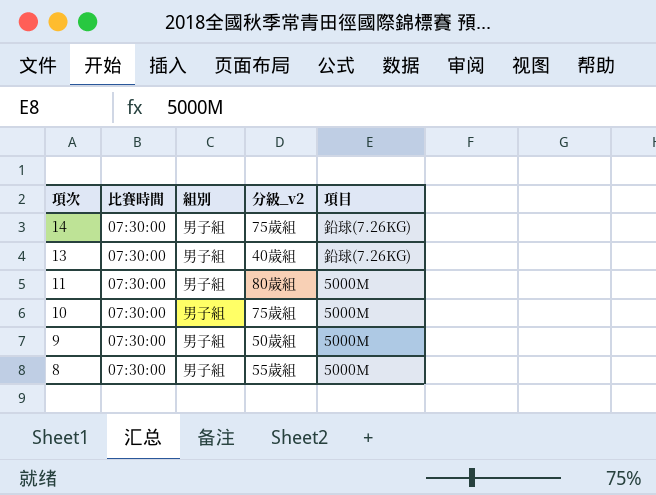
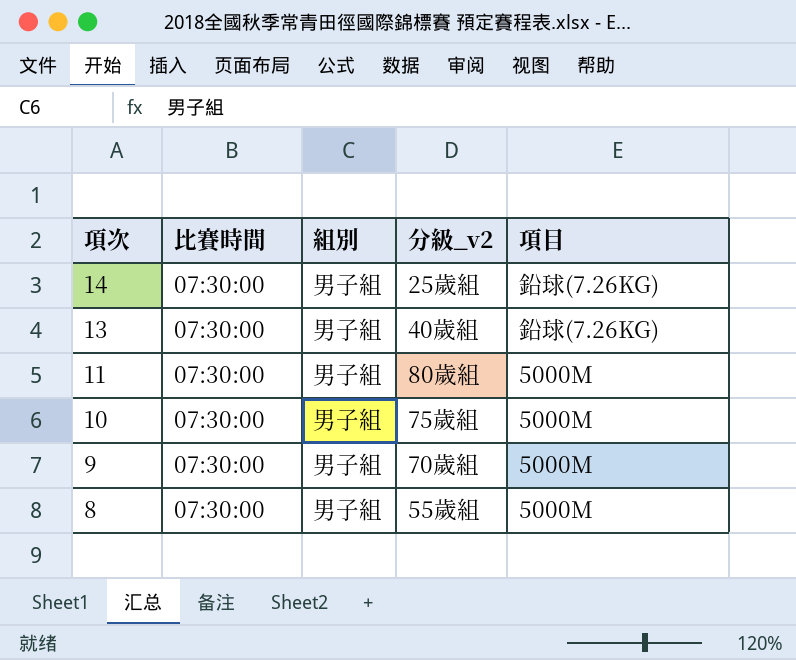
14 | 分級_v2: 75歲組 -> 25歲組
9 | 分級_v2: 50歲組 -> 70歲組

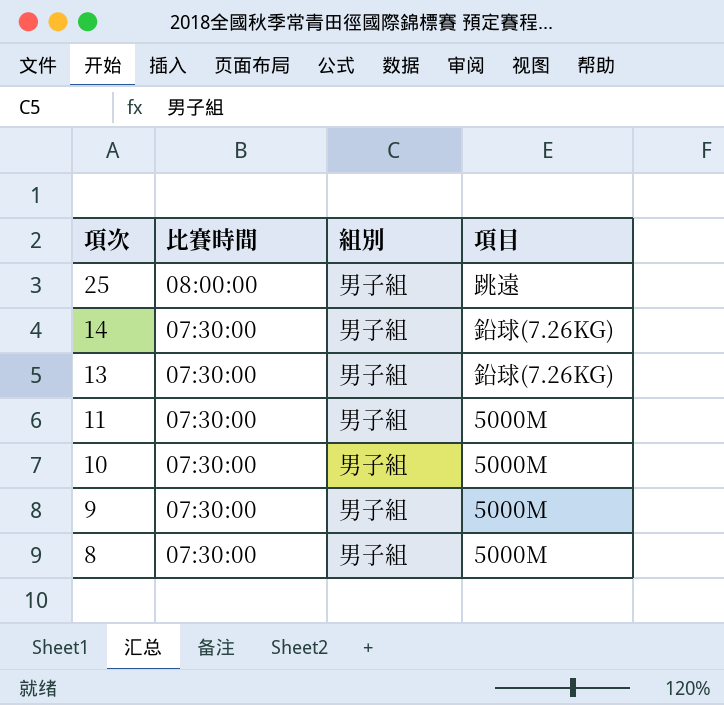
column 分級_v2 | position: 4 -> none
row 25: none -> 08:00:00 | 男子組 | 跳遠

